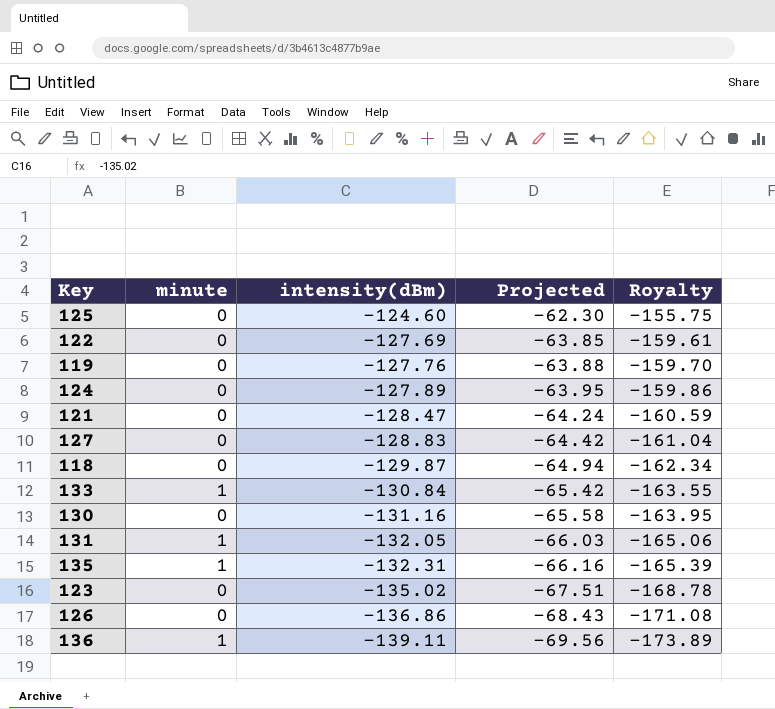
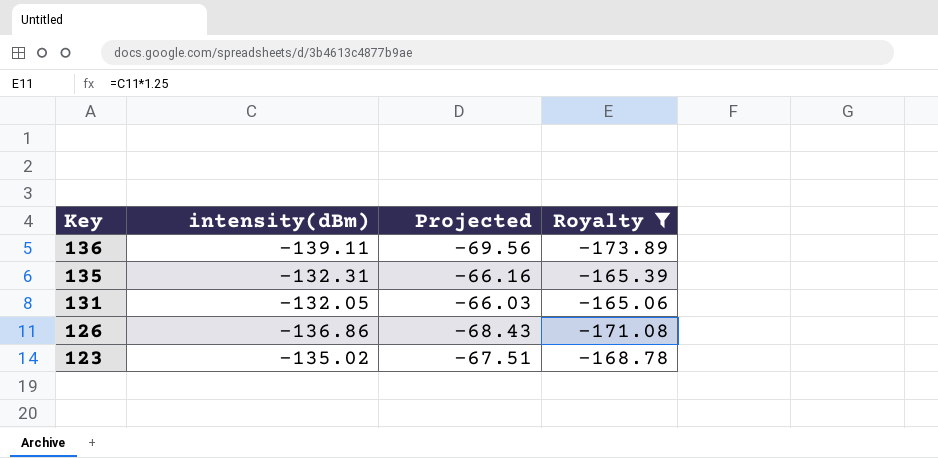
filter: none -> Royalty <= -165.06
row order: intensity(dBm) descending -> Key descending
column minute | position: 2 -> none

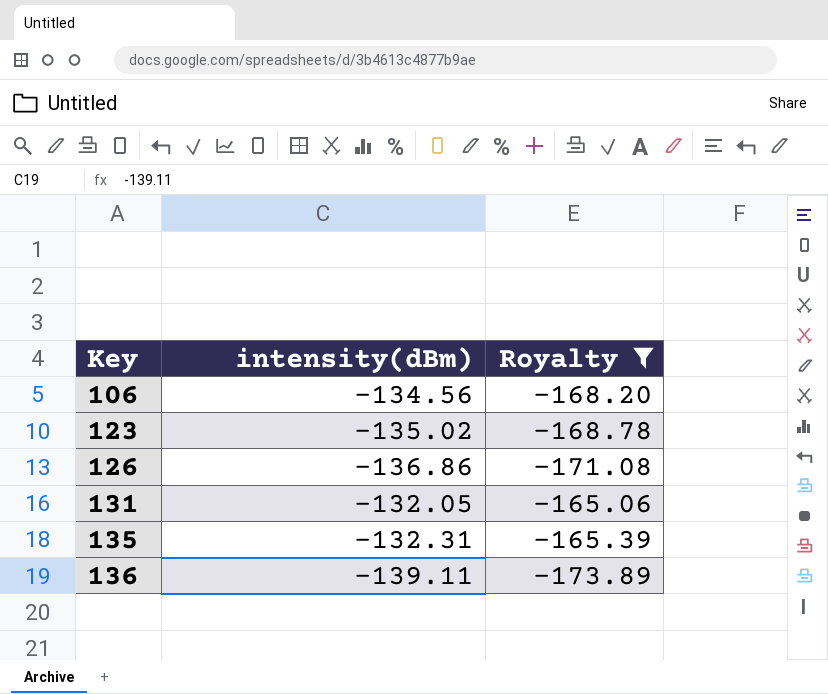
row order: Key descending -> Key ascending
column Projected | formula: [intensity(dBm)] * 0.5 -> none
row 106: none -> -134.56 | -168.20

